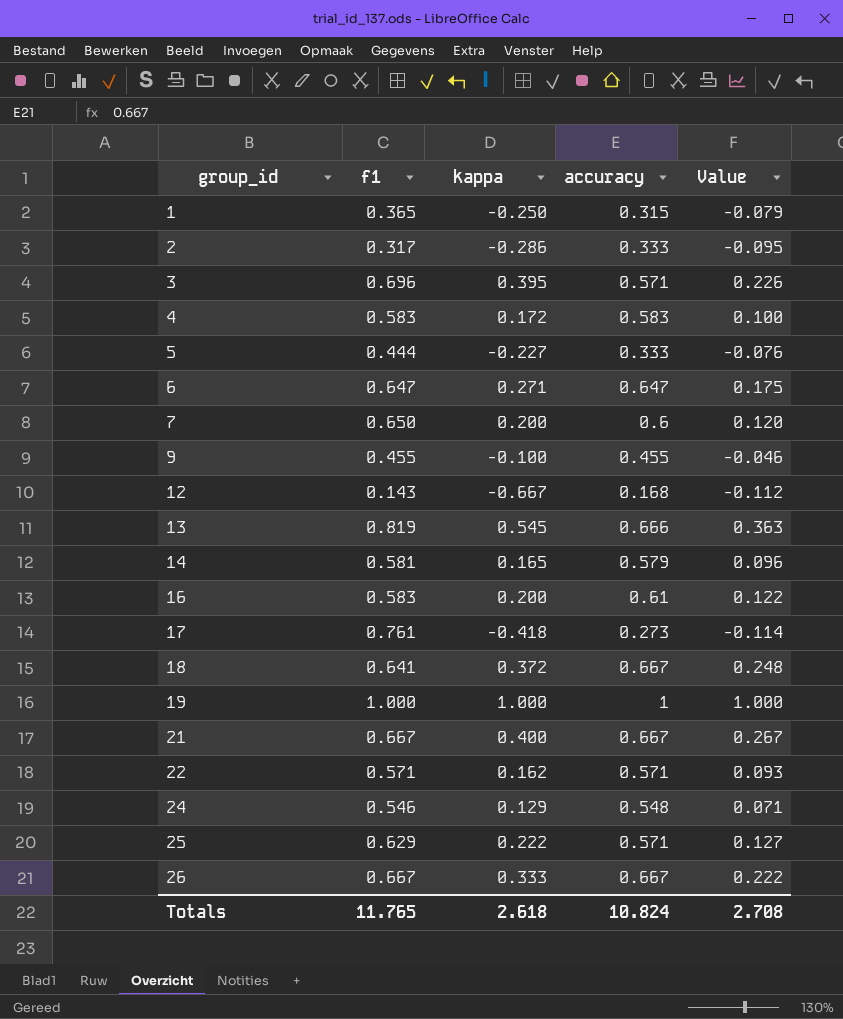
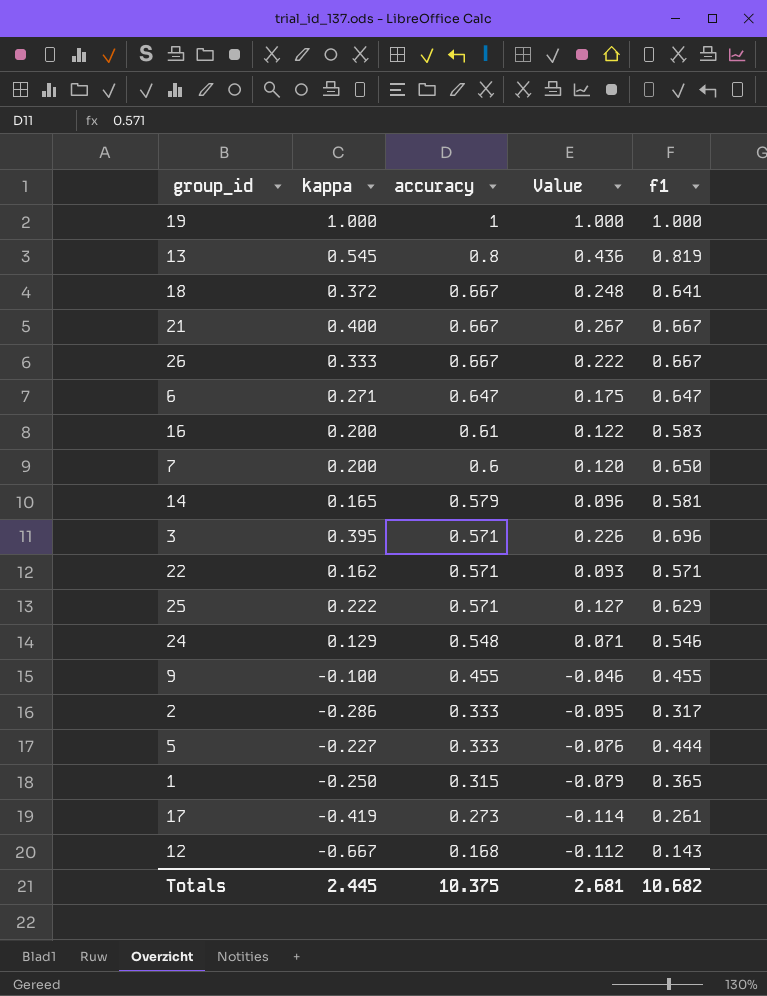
row order: group_id ascending -> accuracy descending
column f1 | position: 2 -> 5
row 4: 0.583 | 0.172 | 0.583 | 0.100 -> none
13 | accuracy: 0.666 -> 0.8
13 | Value: 0.363 -> 0.436
17 | kappa: -0.418 -> -0.419
17 | f1: 0.761 -> 0.261
Totals | kappa: 2.618 -> 2.445
Totals | accuracy: 10.824 -> 10.375
Totals | Value: 2.708 -> 2.681
Totals | f1: 11.765 -> 10.682

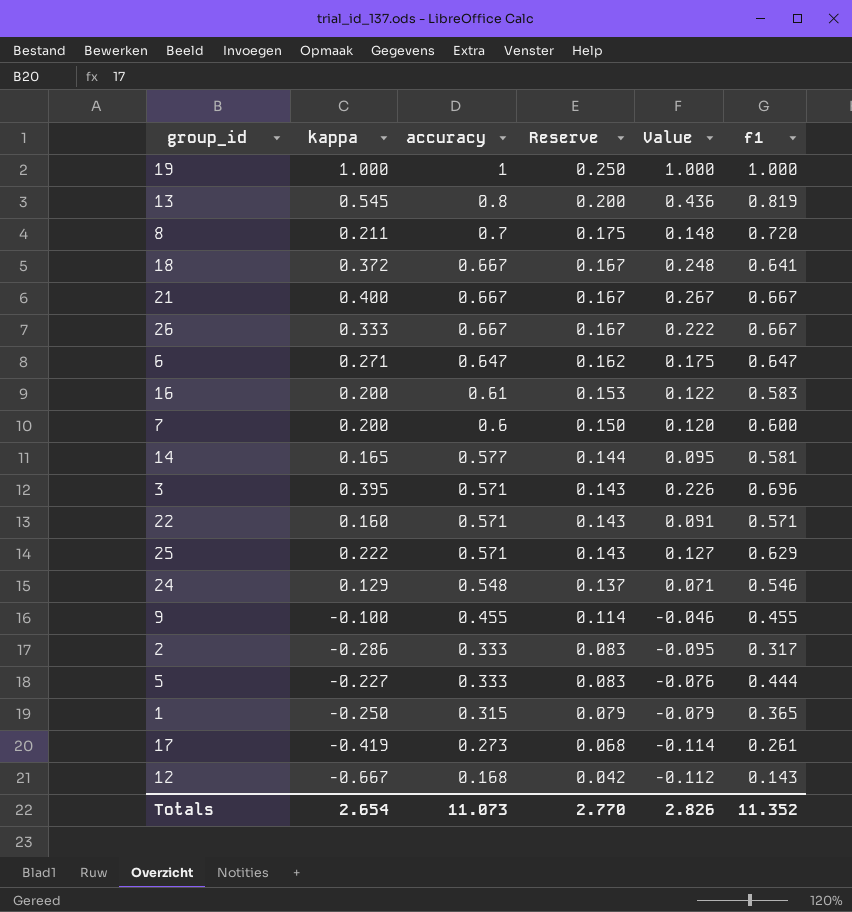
column Reserve | formula: none -> [accuracy] * 0.25
row 8: none -> 0.211 | 0.7 | 0.175 | 0.148 | 0.720
7 | f1: 0.650 -> 0.600
14 | accuracy: 0.579 -> 0.577
14 | Value: 0.096 -> 0.095
22 | kappa: 0.162 -> 0.160
22 | Value: 0.093 -> 0.091
Totals | kappa: 2.445 -> 2.654
Totals | accuracy: 10.375 -> 11.073
Totals | Value: 2.681 -> 2.826
Totals | f1: 10.682 -> 11.352

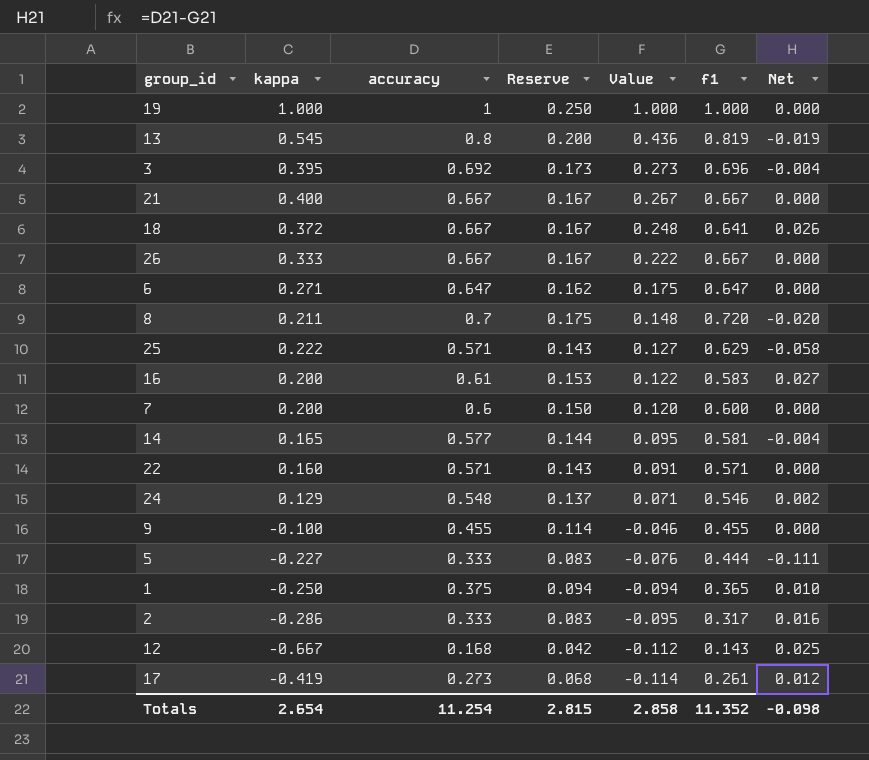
row order: accuracy descending -> Value descending
column Net | formula: none -> [accuracy] - [f1]
3 | accuracy: 0.571 -> 0.692
3 | Reserve: 0.143 -> 0.173
3 | Value: 0.226 -> 0.273
1 | accuracy: 0.315 -> 0.375
1 | Reserve: 0.079 -> 0.094
1 | Value: -0.079 -> -0.094
Totals | accuracy: 11.073 -> 11.254
Totals | Reserve: 2.770 -> 2.815
Totals | Value: 2.826 -> 2.858

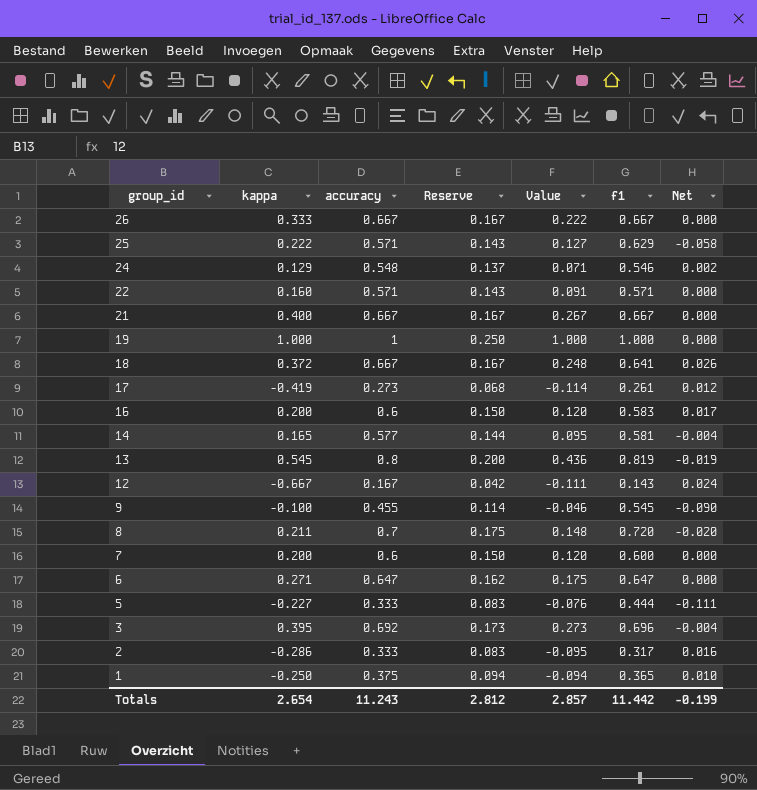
row order: Value descending -> group_id descending
16 | accuracy: 0.61 -> 0.6
16 | Reserve: 0.153 -> 0.150
16 | Value: 0.122 -> 0.120
16 | Net: 0.027 -> 0.017
12 | accuracy: 0.168 -> 0.167
12 | Value: -0.112 -> -0.111
12 | Net: 0.025 -> 0.024
9 | f1: 0.455 -> 0.545
9 | Net: 0.000 -> -0.090
Totals | accuracy: 11.254 -> 11.243
Totals | Reserve: 2.815 -> 2.812
Totals | Value: 2.858 -> 2.857
Totals | f1: 11.352 -> 11.442
Totals | Net: -0.098 -> -0.199

